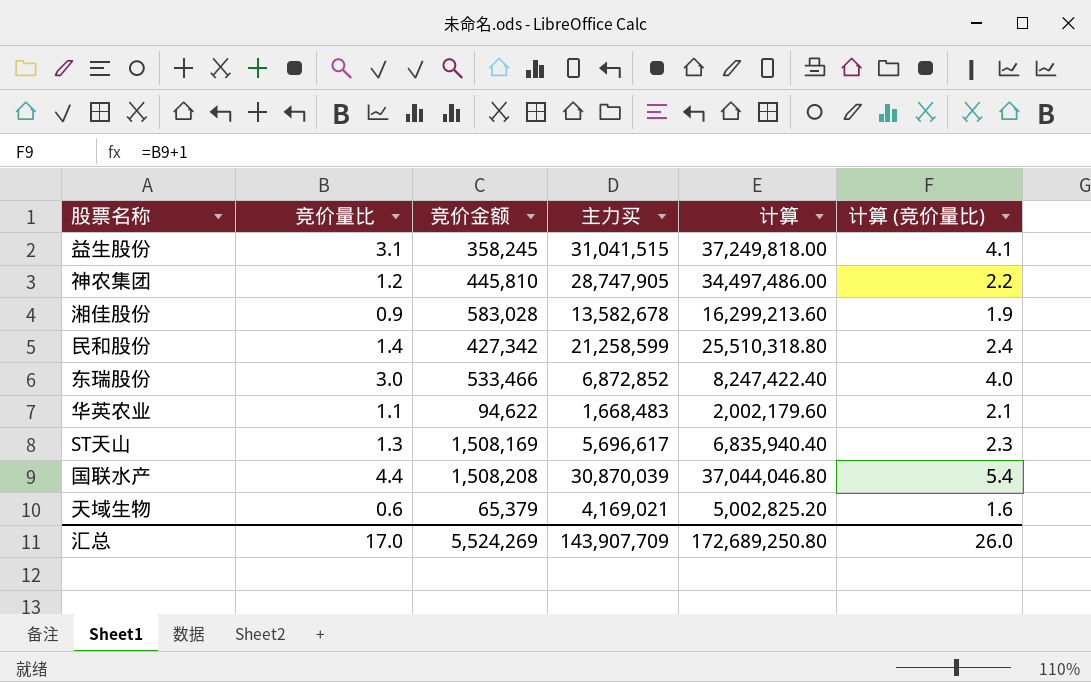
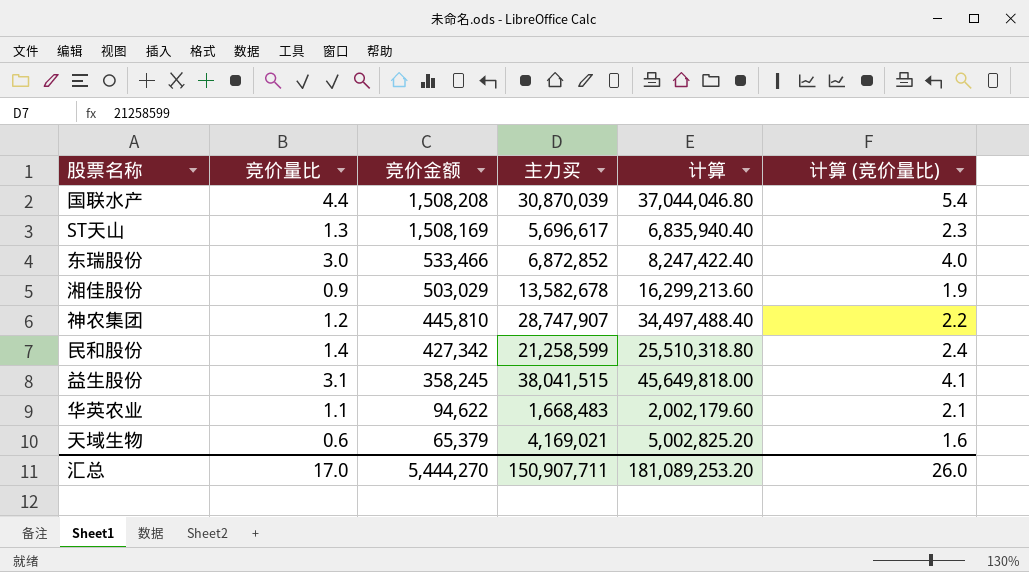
row order: none -> 竞价金额 descending
湘佳股份 | 竞价金额: 583,028 -> 503,029
神农集团 | 主力买: 28,747,905 -> 28,747,907
神农集团 | 计算: 34,497,486.00 -> 34,497,488.40
益生股份 | 主力买: 31,041,515 -> 38,041,515
益生股份 | 计算: 37,249,818.00 -> 45,649,818.00
汇总 | 竞价金额: 5,524,269 -> 5,444,270
汇总 | 主力买: 143,907,709 -> 150,907,711
汇总 | 计算: 172,689,250.80 -> 181,089,253.20

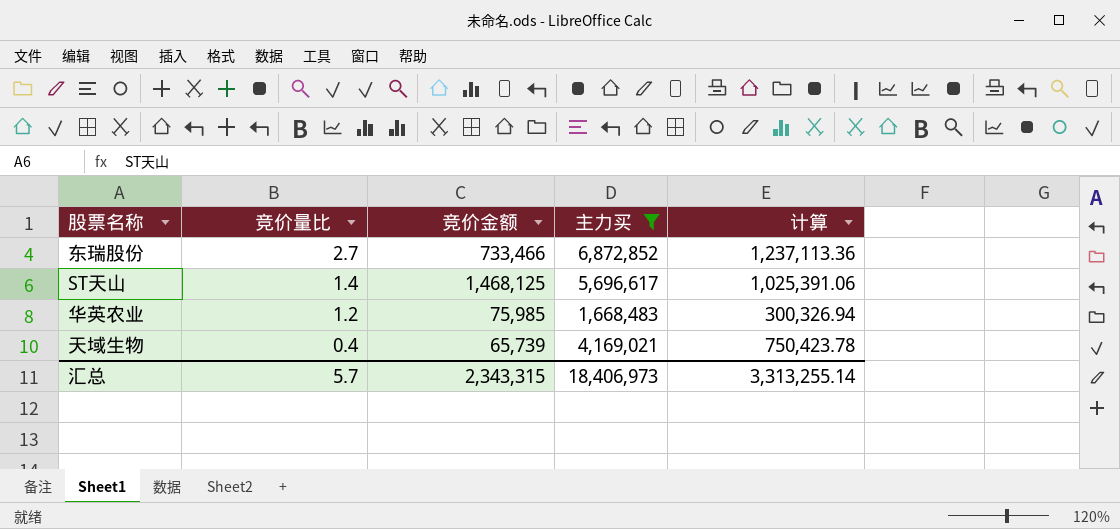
filter: none -> 主力买 <= 6,872,852
row order: 竞价金额 descending -> 竞价量比 descending
column 计算 (竞价量比) | formula: [竞价量比] + 1 -> none
column 计算 | formula: [主力买] * 1.2 -> [主力买] * 0.18
东瑞股份 | 竞价量比: 3.0 -> 2.7
东瑞股份 | 竞价金额: 533,466 -> 733,466
ST天山 | 竞价量比: 1.3 -> 1.4
ST天山 | 竞价金额: 1,508,169 -> 1,468,125
华英农业 | 竞价量比: 1.1 -> 1.2
华英农业 | 竞价金额: 94,622 -> 75,985
天域生物 | 竞价量比: 0.6 -> 0.4
天域生物 | 竞价金额: 65,379 -> 65,739
汇总 | 竞价量比: 17.0 -> 5.7
汇总 | 竞价金额: 5,444,270 -> 2,343,315
汇总 | 主力买: 150,907,711 -> 18,406,973
汇总 | 计算: 181,089,253.20 -> 3,313,255.14

